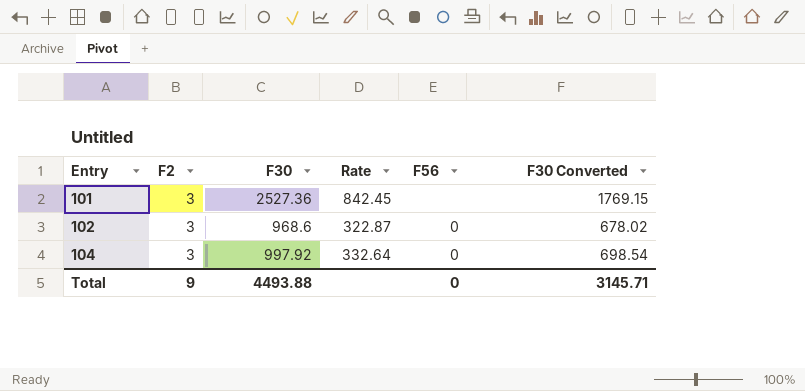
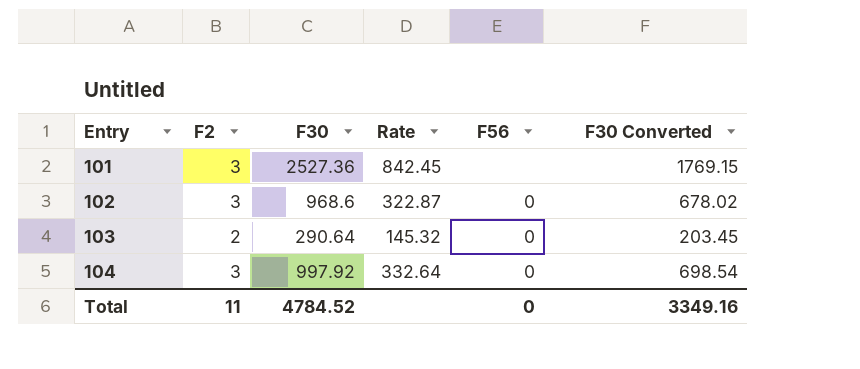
row 103: none -> 2 | 290.64 | 145.32 | 0 | 203.45
Total | F2: 9 -> 11
Total | F30: 4493.88 -> 4784.52
Total | F30 Converted: 3145.71 -> 3349.16

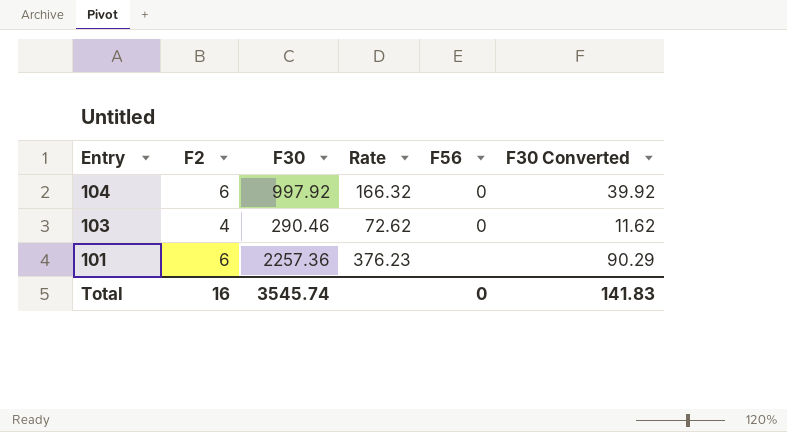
row order: Entry ascending -> Entry descending
column F30 Converted | formula: [F30] * 0.7 -> [F30] * 0.04
row 102: 3 | 968.6 | 322.87 | 0 | 678.02 -> none
104 | F2: 3 -> 6
104 | Rate: 332.64 -> 166.32
103 | F2: 2 -> 4
103 | F30: 290.64 -> 290.46
103 | Rate: 145.32 -> 72.62
101 | F2: 3 -> 6
101 | F30: 2527.36 -> 2257.36
101 | Rate: 842.45 -> 376.23
Total | F2: 11 -> 16
Total | F30: 4784.52 -> 3545.74
Total | F30 Converted: 3349.16 -> 141.83

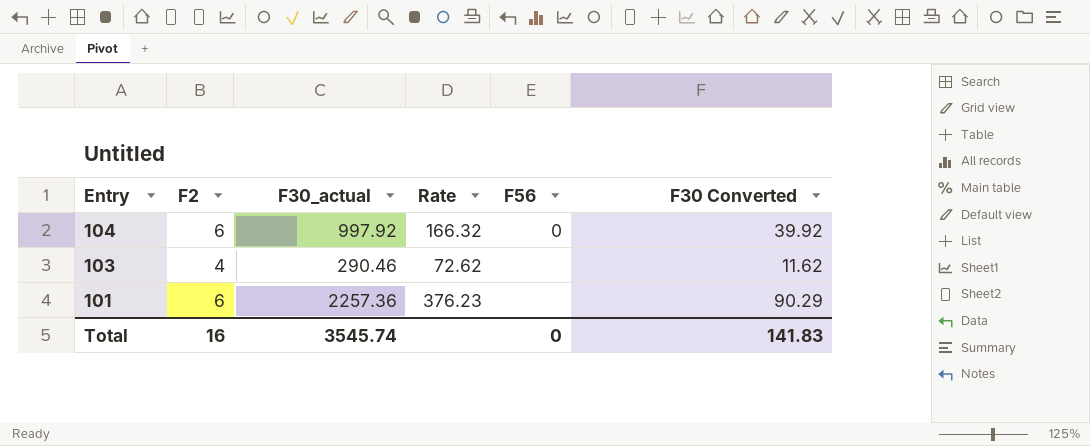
column name: F30 -> F30_actual
103 | F56: 0 -> none

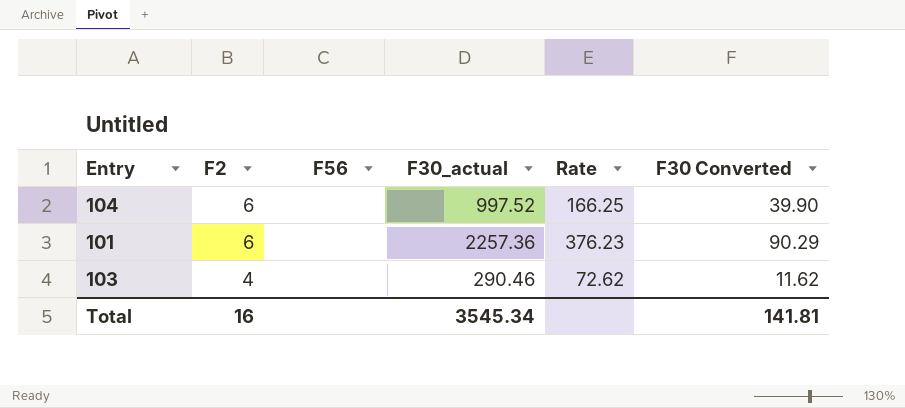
row order: Entry descending -> F2 descending
column F56 | position: 5 -> 3
104 | F56: 0 -> none
104 | F30_actual: 997.92 -> 997.52
104 | Rate: 166.32 -> 166.25
104 | F30 Converted: 39.92 -> 39.90
Total | F56: 0 -> none
Total | F30_actual: 3545.74 -> 3545.34
Total | F30 Converted: 141.83 -> 141.81

